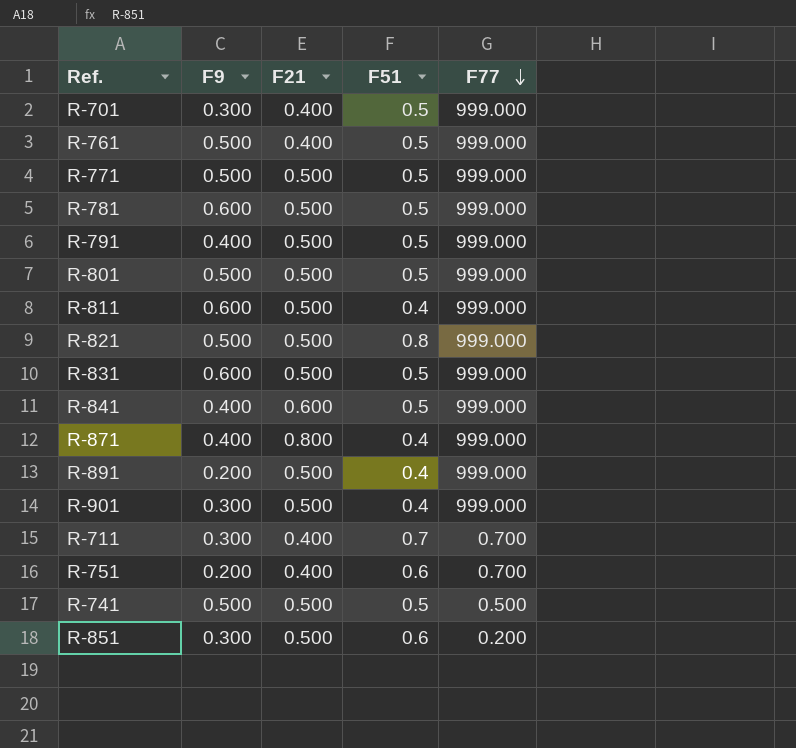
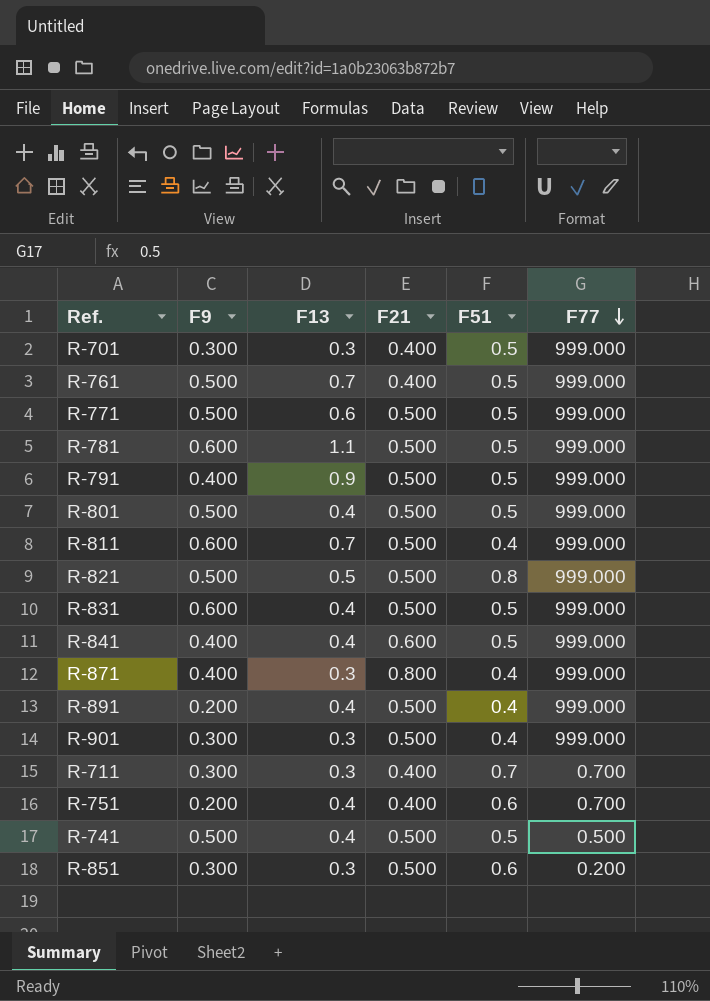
column F13 | position: none -> 3

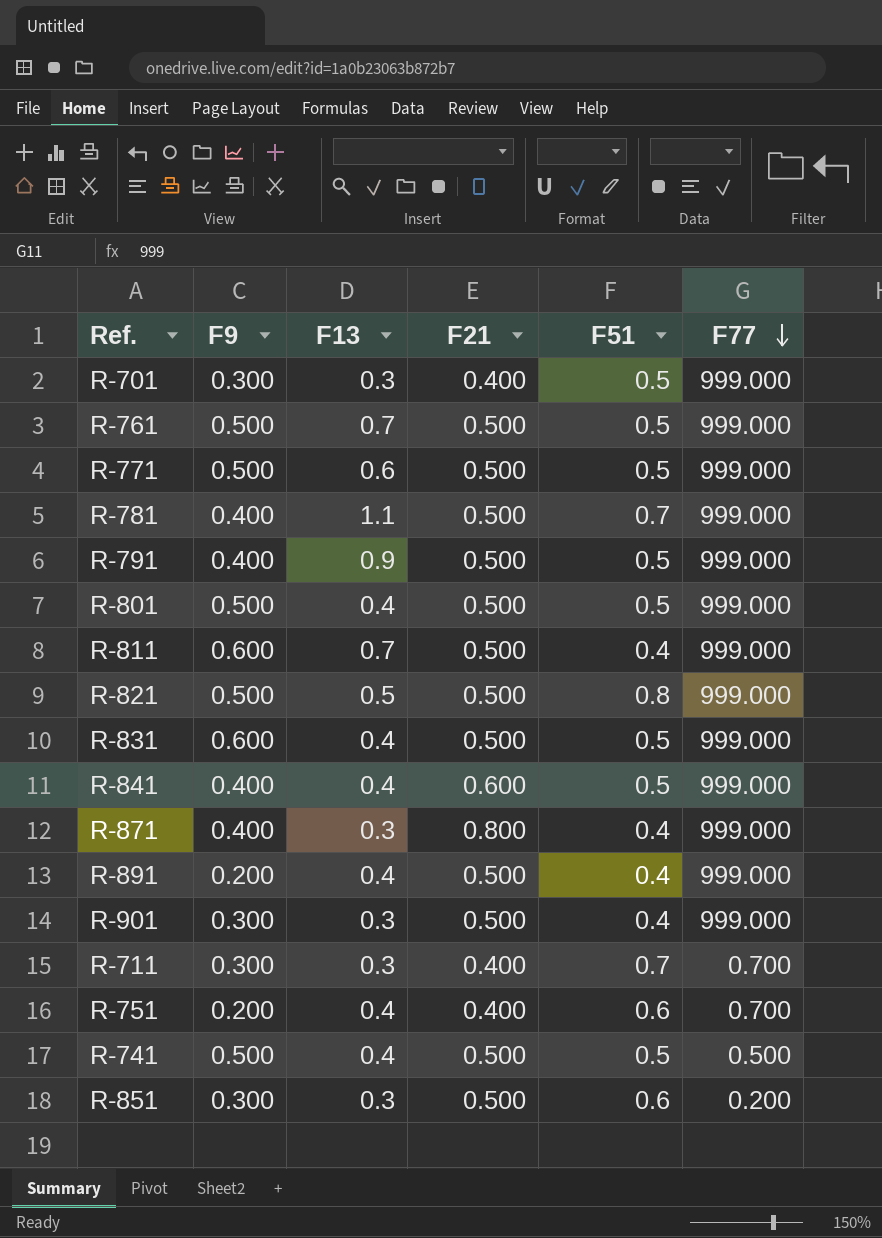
R-761 | F21: 0.400 -> 0.500
R-781 | F9: 0.600 -> 0.400
R-781 | F51: 0.5 -> 0.7

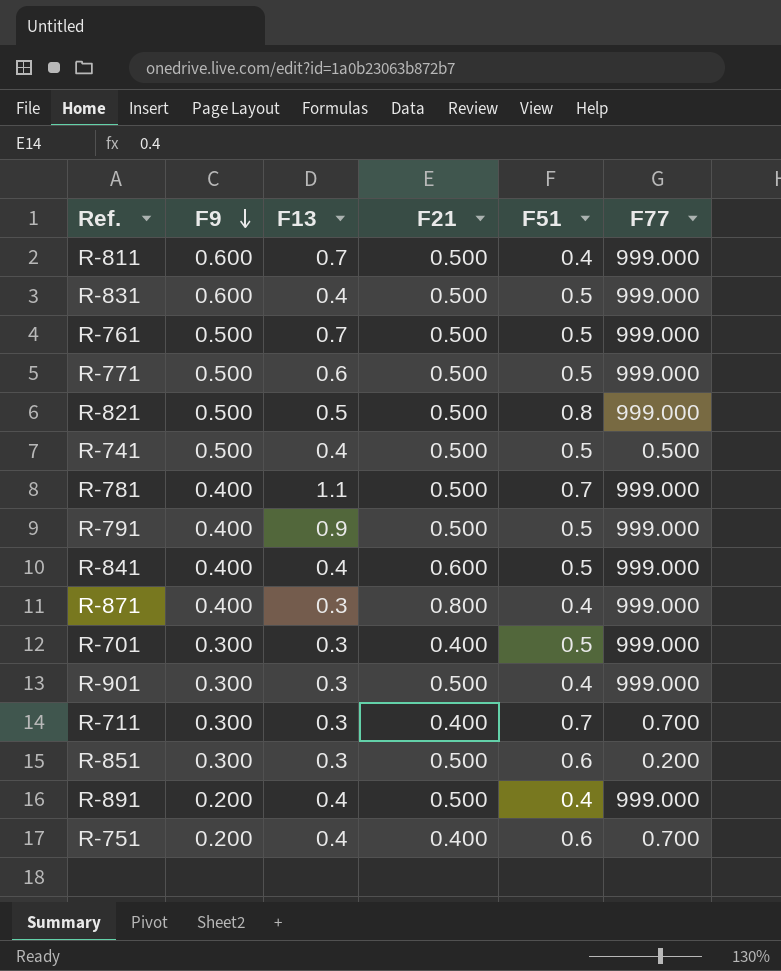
row order: F77 descending -> F9 descending
row R-801: 0.500 | 0.4 | 0.500 | 0.5 | 999.000 -> none

